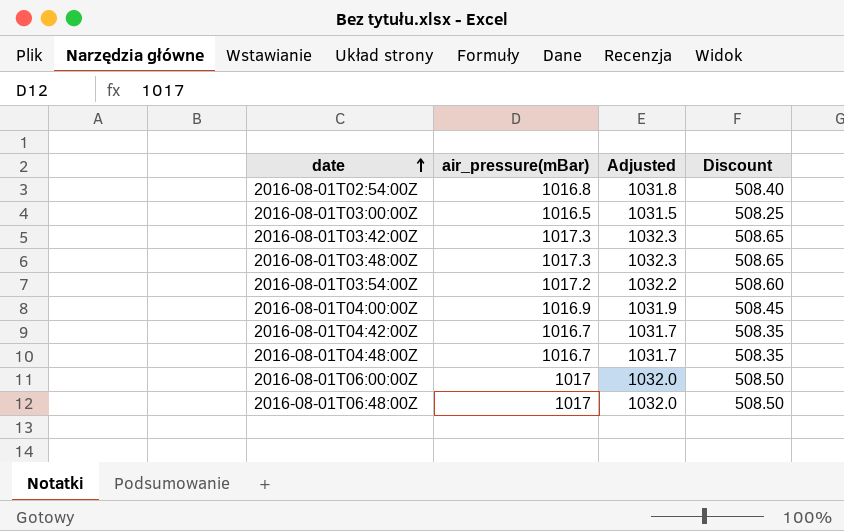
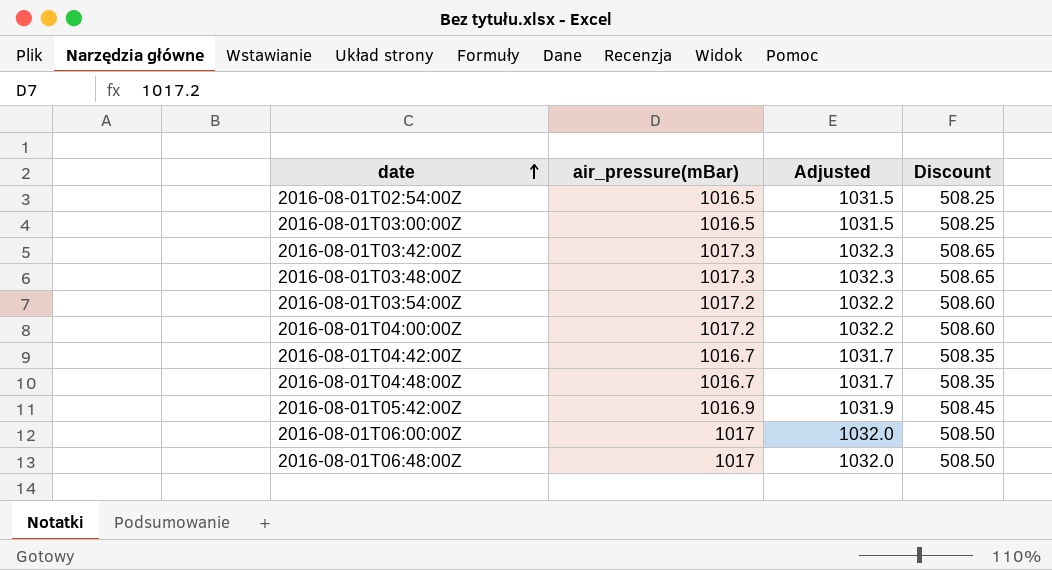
2016-08-01T02:54:00Z | air_pressure(mBar): 1016.8 -> 1016.5
2016-08-01T02:54:00Z | Adjusted: 1031.8 -> 1031.5
2016-08-01T02:54:00Z | Discount: 508.40 -> 508.25
2016-08-01T04:00:00Z | air_pressure(mBar): 1016.9 -> 1017.2
2016-08-01T04:00:00Z | Adjusted: 1031.9 -> 1032.2
2016-08-01T04:00:00Z | Discount: 508.45 -> 508.60
row 2016-08-01T05:42:00Z: none -> 1016.9 | 1031.9 | 508.45

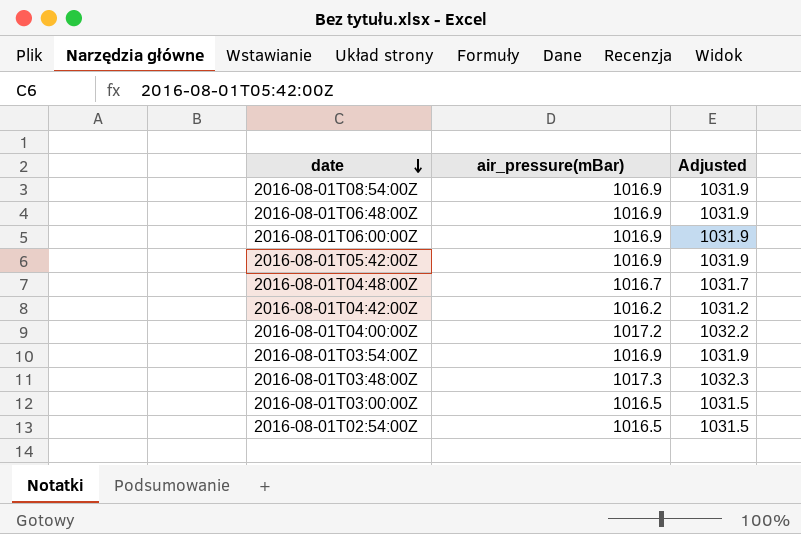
row order: date ascending -> date descending
column Discount | formula: [air_pressure(mBar)] * 0.5 -> none
row 2016-08-01T03:42:00Z: 1017.3 | 1032.3 | 508.65 -> none
row 2016-08-01T08:54:00Z: none -> 1016.9 | 1031.9
2016-08-01T06:48:00Z | air_pressure(mBar): 1017 -> 1016.9
2016-08-01T06:48:00Z | Adjusted: 1032.0 -> 1031.9
2016-08-01T06:00:00Z | air_pressure(mBar): 1017 -> 1016.9
2016-08-01T06:00:00Z | Adjusted: 1032.0 -> 1031.9
2016-08-01T04:42:00Z | air_pressure(mBar): 1016.7 -> 1016.2
2016-08-01T04:42:00Z | Adjusted: 1031.7 -> 1031.2
2016-08-01T03:54:00Z | air_pressure(mBar): 1017.2 -> 1016.9
2016-08-01T03:54:00Z | Adjusted: 1032.2 -> 1031.9

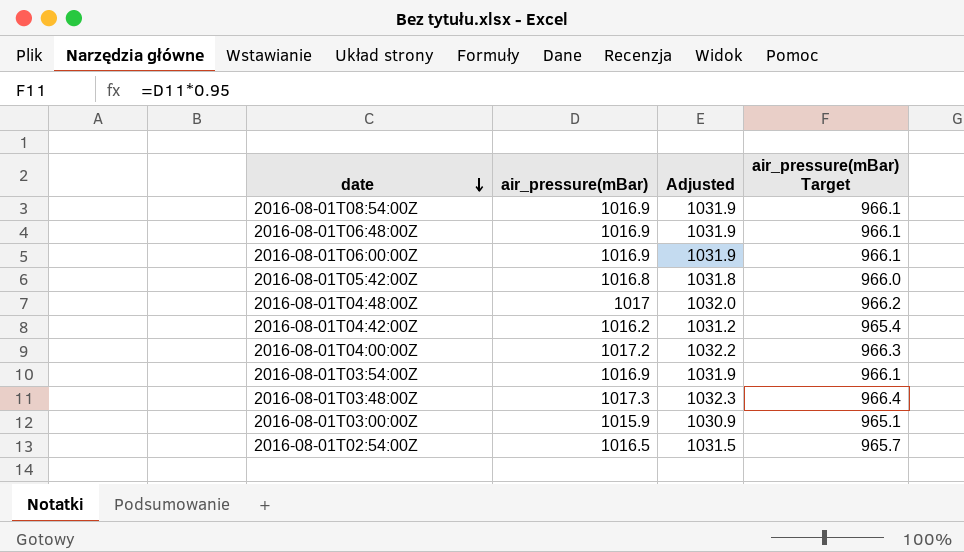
column air_pressure(mBar) Target | formula: none -> [air_pressure(mBar)] * 0.95
2016-08-01T05:42:00Z | air_pressure(mBar): 1016.9 -> 1016.8
2016-08-01T05:42:00Z | Adjusted: 1031.9 -> 1031.8
2016-08-01T04:48:00Z | air_pressure(mBar): 1016.7 -> 1017
2016-08-01T04:48:00Z | Adjusted: 1031.7 -> 1032.0
2016-08-01T03:00:00Z | air_pressure(mBar): 1016.5 -> 1015.9
2016-08-01T03:00:00Z | Adjusted: 1031.5 -> 1030.9

